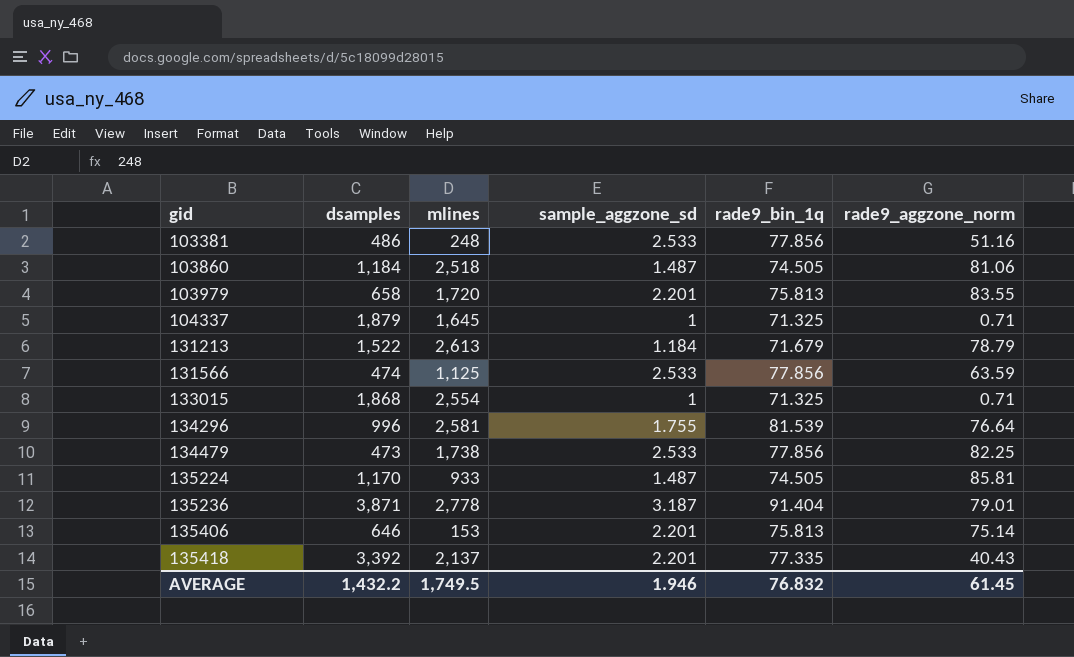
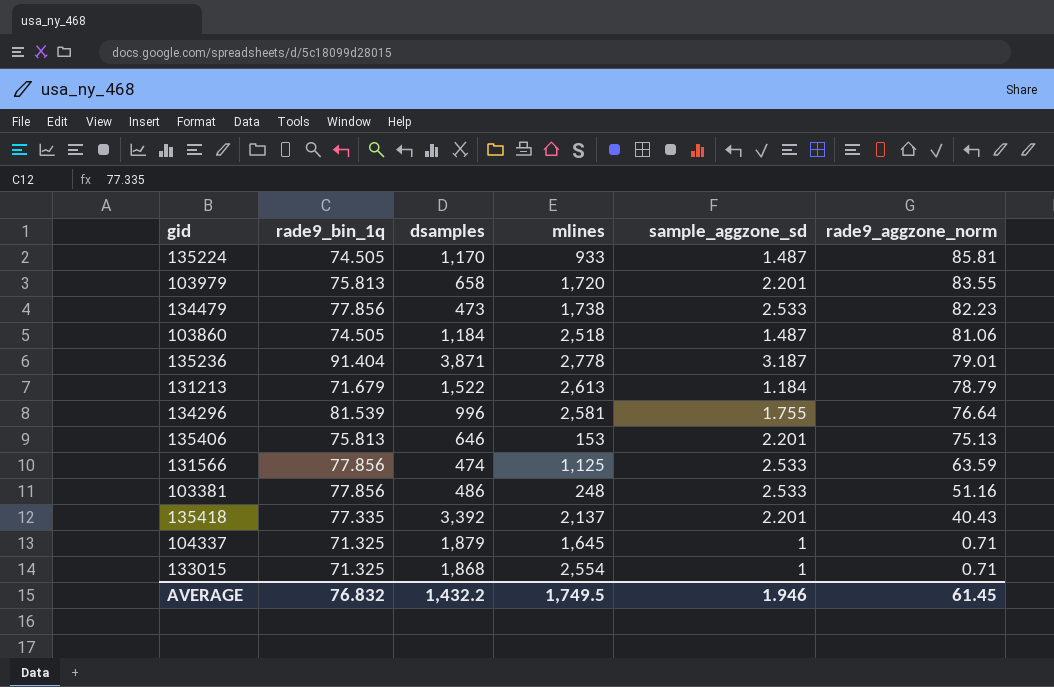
row order: gid ascending -> rade9_aggzone_norm descending
column rade9_bin_1q | position: 5 -> 2
134479 | rade9_aggzone_norm: 82.25 -> 82.23
135406 | rade9_aggzone_norm: 75.14 -> 75.13

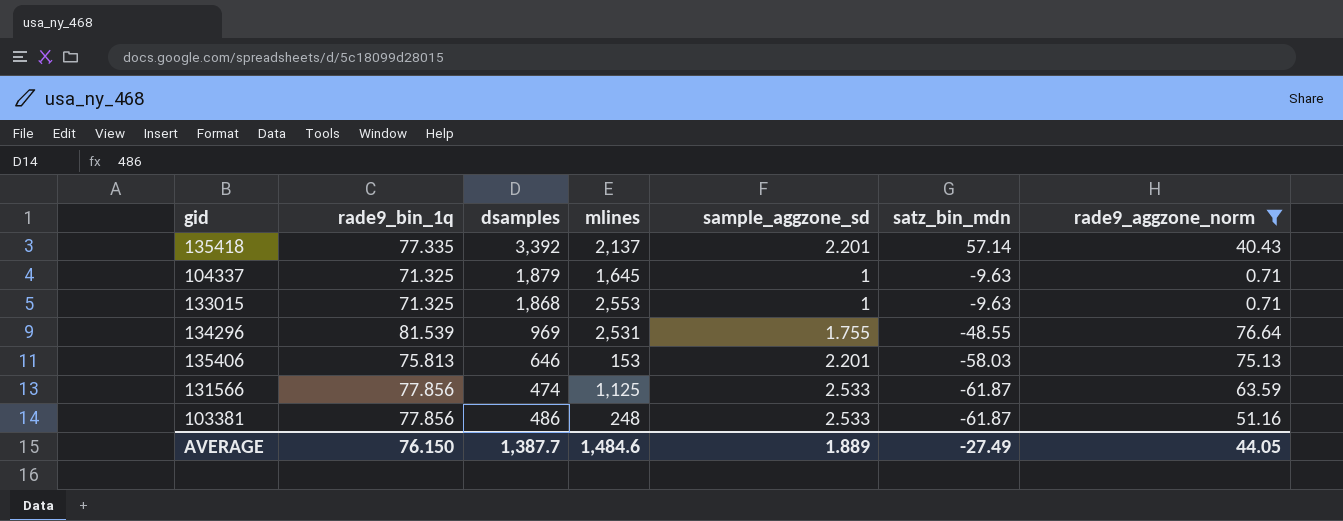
filter: none -> rade9_aggzone_norm <= 76.64
row order: rade9_aggzone_norm descending -> satz_bin_mdn descending
column satz_bin_mdn | position: none -> 6
133015 | mlines: 2,554 -> 2,553
134296 | dsamples: 996 -> 969
134296 | mlines: 2,581 -> 2,531
AVERAGE | rade9_bin_1q: 76.832 -> 76.150
AVERAGE | dsamples: 1,432.2 -> 1,387.7
AVERAGE | mlines: 1,749.5 -> 1,484.6
AVERAGE | sample_aggzone_sd: 1.946 -> 1.889
AVERAGE | rade9_aggzone_norm: 61.45 -> 44.05

